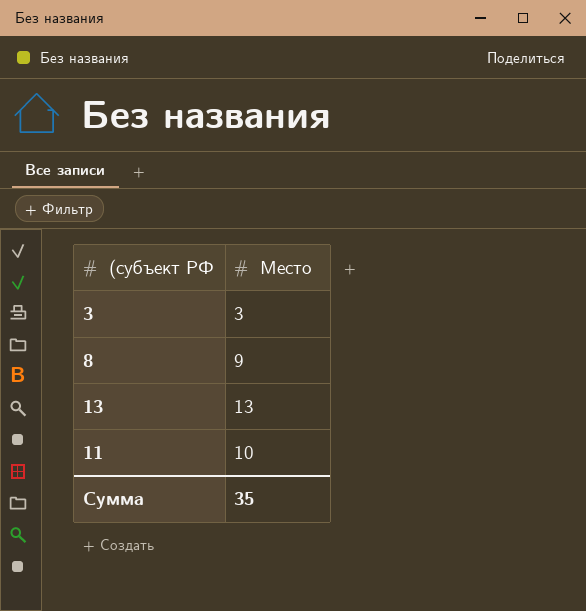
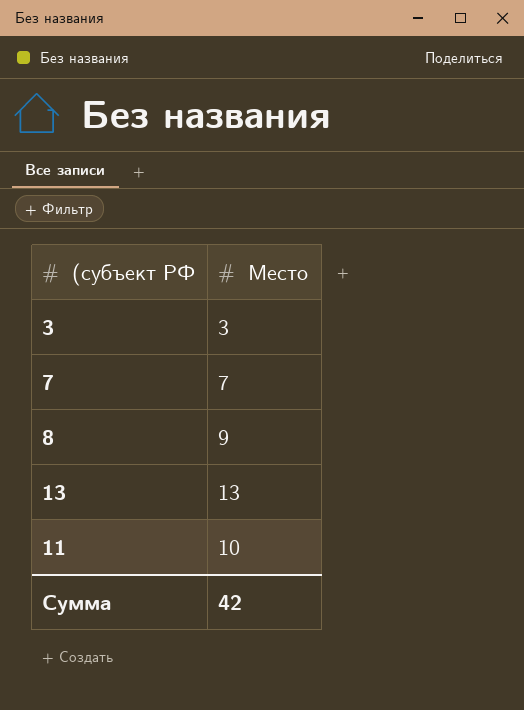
row 7: none -> 7
Сумма | Место: 35 -> 42

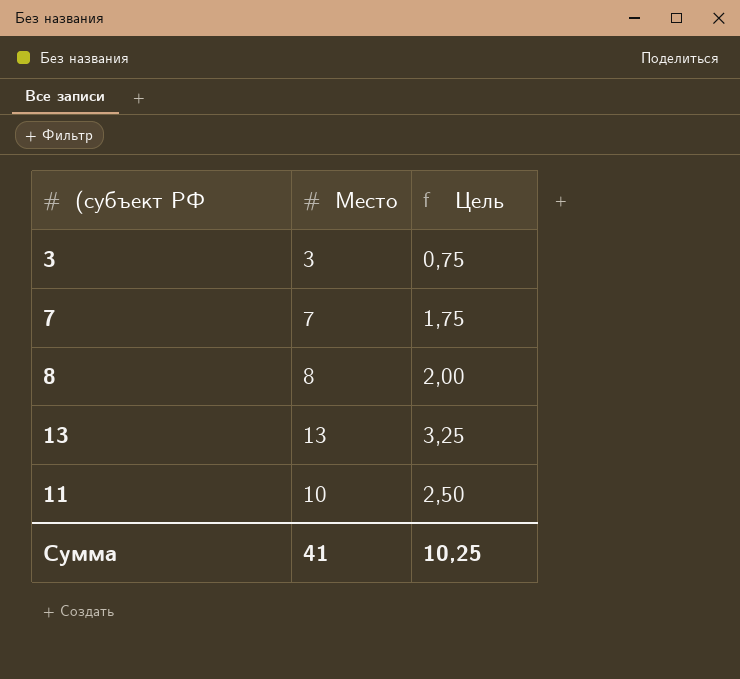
column Цель | formula: none -> [Место] * 0,25
8 | Место: 9 -> 8
Сумма | Место: 42 -> 41

